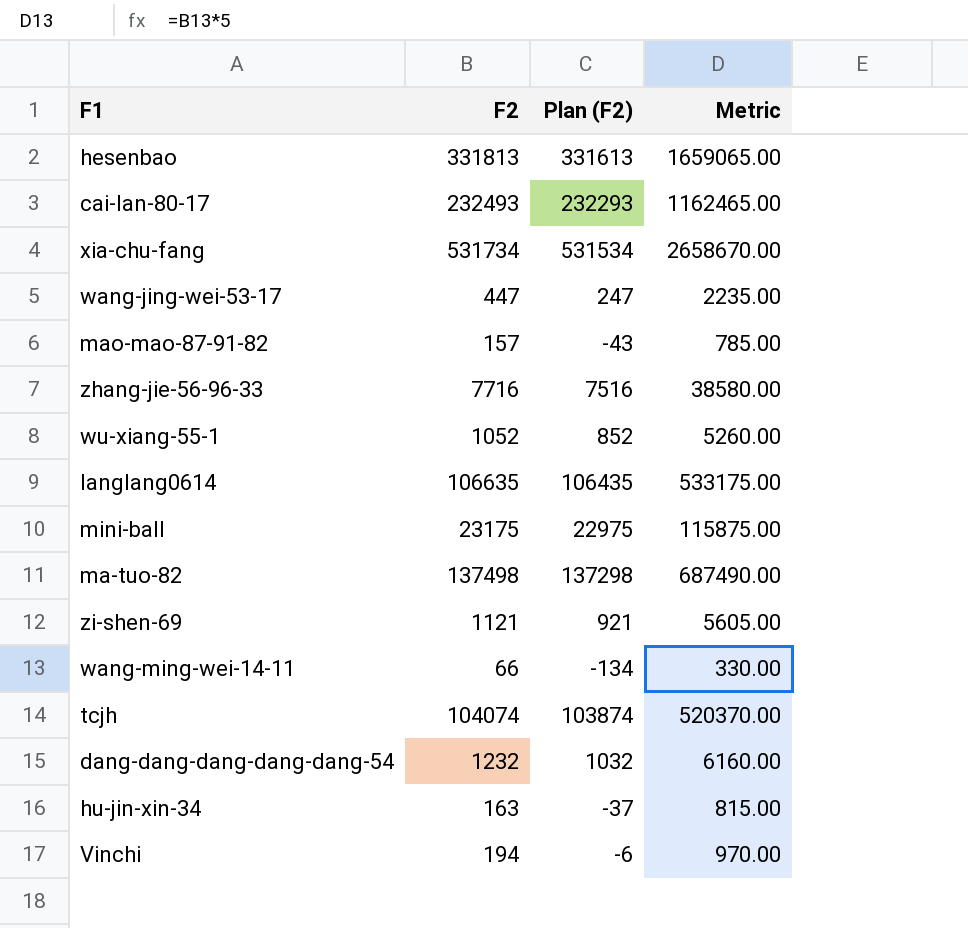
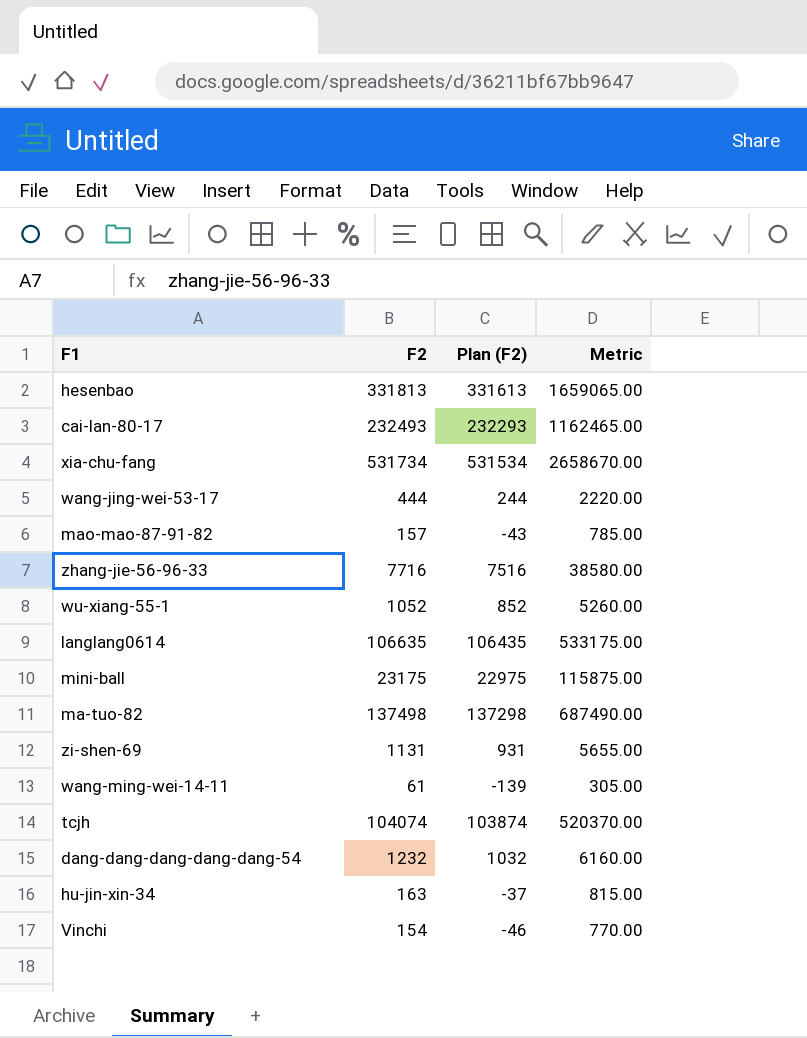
wang-jing-wei-53-17 | F2: 447 -> 444
wang-jing-wei-53-17 | Plan (F2): 247 -> 244
wang-jing-wei-53-17 | Metric: 2235.00 -> 2220.00
zi-shen-69 | F2: 1121 -> 1131
zi-shen-69 | Plan (F2): 921 -> 931
zi-shen-69 | Metric: 5605.00 -> 5655.00
wang-ming-wei-14-11 | F2: 66 -> 61
wang-ming-wei-14-11 | Plan (F2): -134 -> -139
wang-ming-wei-14-11 | Metric: 330.00 -> 305.00
Vinchi | F2: 194 -> 154
Vinchi | Plan (F2): -6 -> -46
Vinchi | Metric: 970.00 -> 770.00

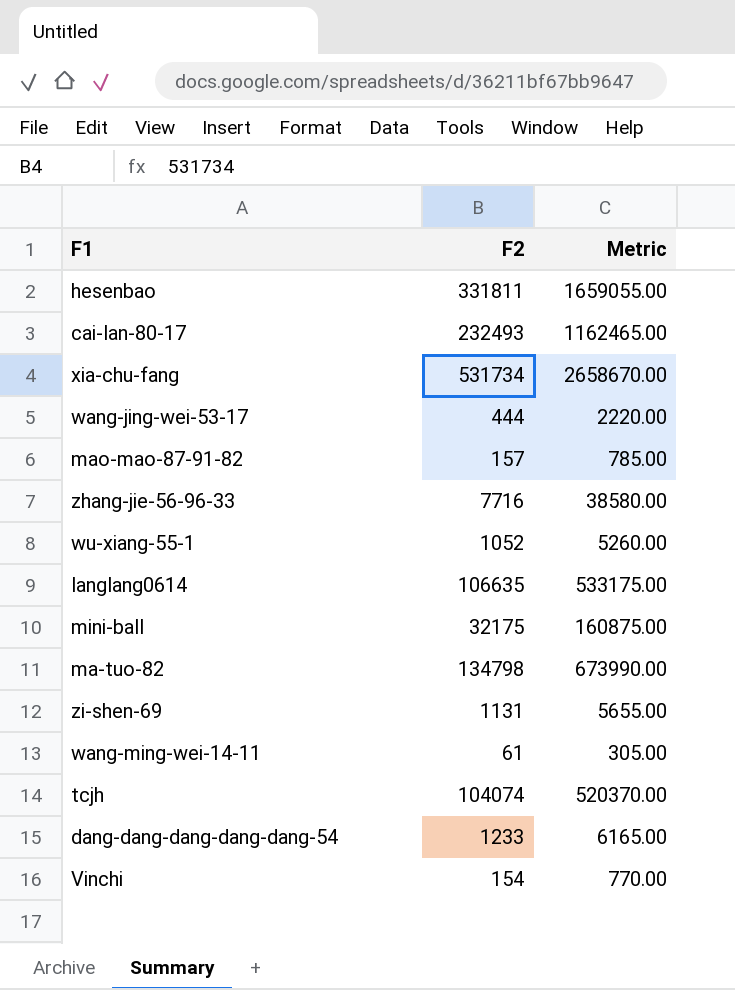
column Plan (F2) | formula: [F2] - 200 -> none
row hu-jin-xin-34: 163 | -37 | 815.00 -> none
hesenbao | F2: 331813 -> 331811
hesenbao | Metric: 1659065.00 -> 1659055.00
mini-ball | F2: 23175 -> 32175
mini-ball | Metric: 115875.00 -> 160875.00
ma-tuo-82 | F2: 137498 -> 134798
ma-tuo-82 | Metric: 687490.00 -> 673990.00
dang-dang-dang-dang-dang-54 | F2: 1232 -> 1233
dang-dang-dang-dang-dang-54 | Metric: 6160.00 -> 6165.00

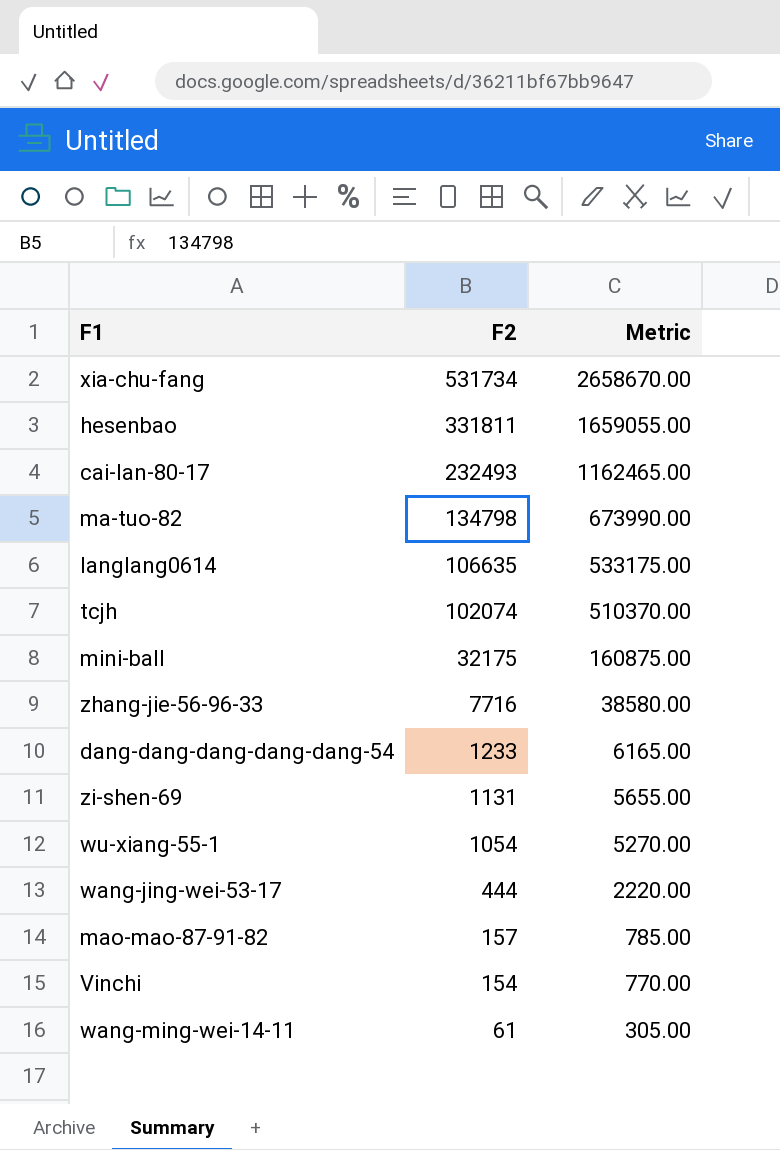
row order: none -> F2 descending
tcjh | F2: 104074 -> 102074
tcjh | Metric: 520370.00 -> 510370.00
wu-xiang-55-1 | F2: 1052 -> 1054
wu-xiang-55-1 | Metric: 5260.00 -> 5270.00

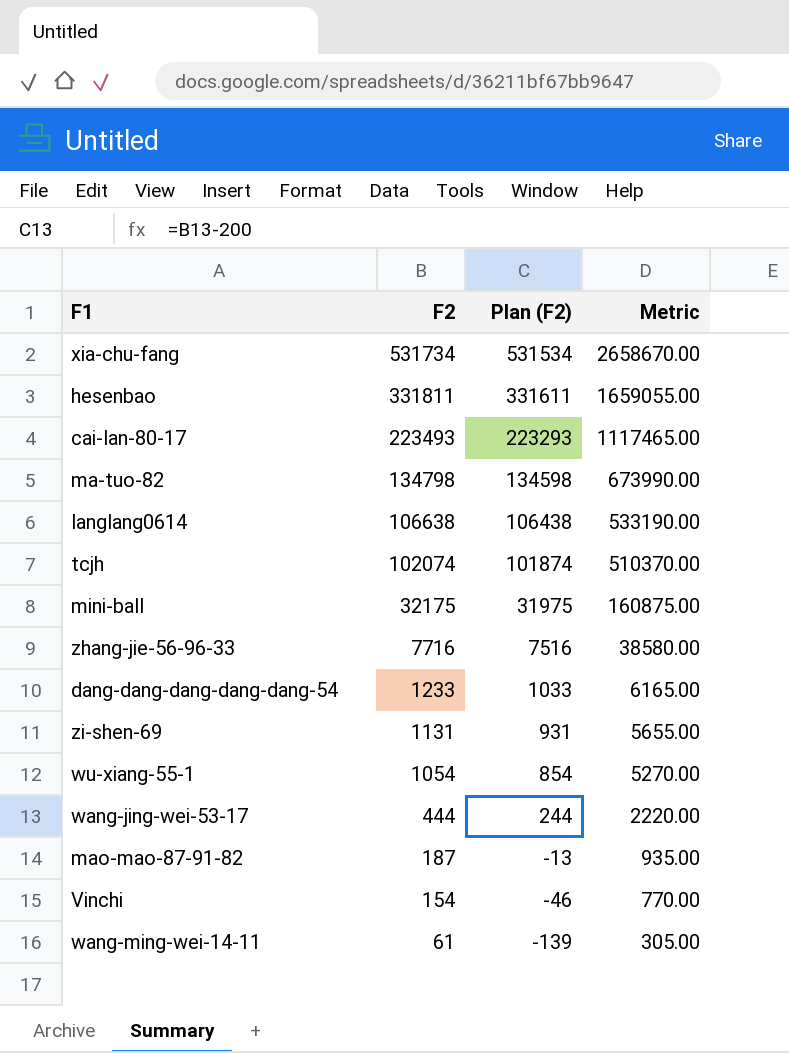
column Plan (F2) | formula: none -> [F2] - 200
cai-lan-80-17 | F2: 232493 -> 223493
cai-lan-80-17 | Metric: 1162465.00 -> 1117465.00
langlang0614 | F2: 106635 -> 106638
langlang0614 | Metric: 533175.00 -> 533190.00
mao-mao-87-91-82 | F2: 157 -> 187
mao-mao-87-91-82 | Metric: 785.00 -> 935.00

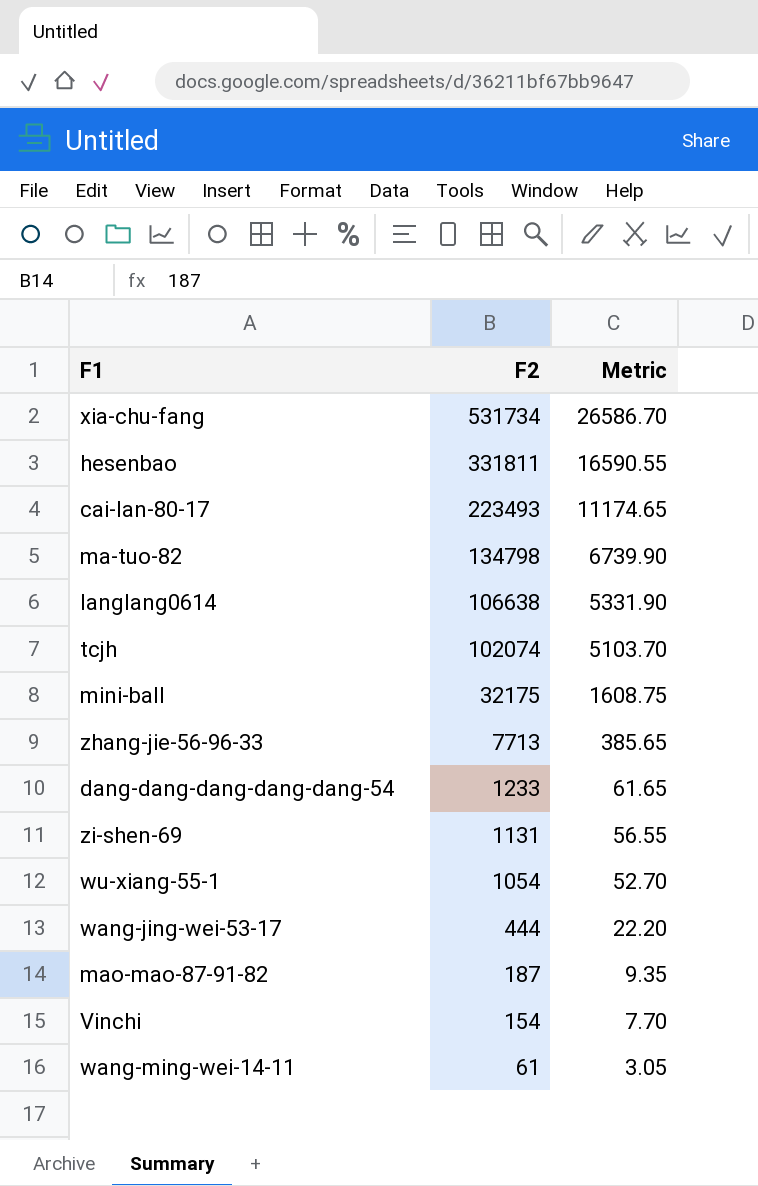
column Plan (F2) | formula: [F2] - 200 -> none
column Metric | formula: [F2] * 5 -> [F2] * 0.05
zhang-jie-56-96-33 | F2: 7716 -> 7713

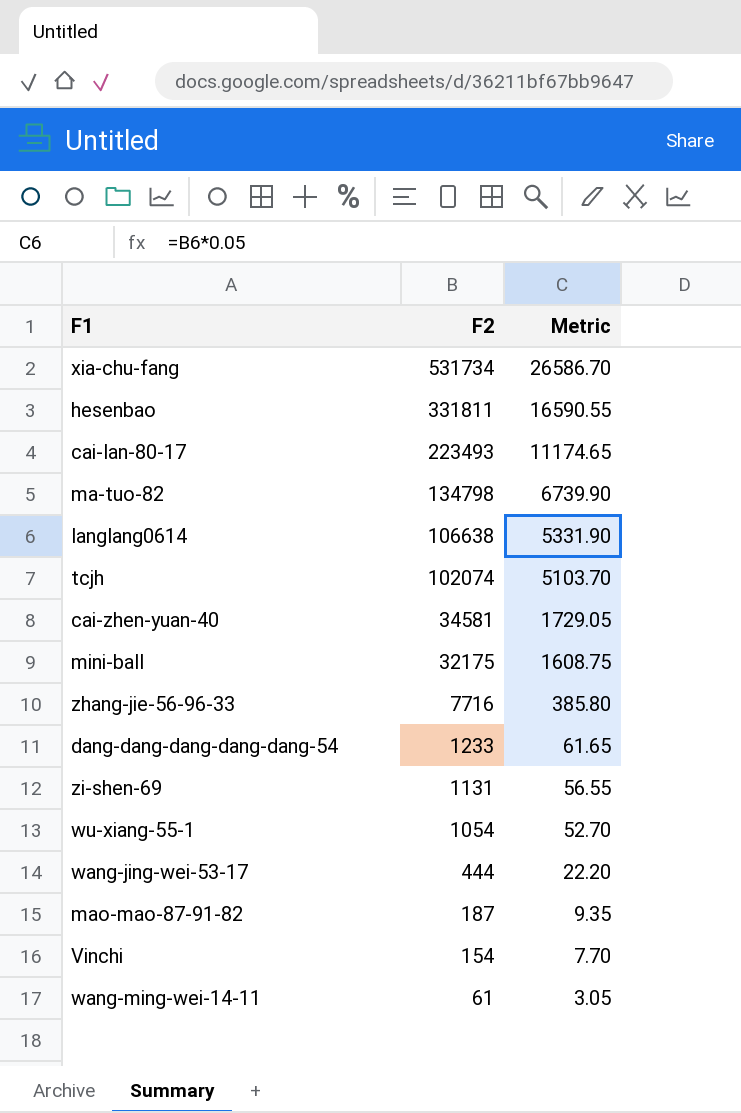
row cai-zhen-yuan-40: none -> 34581 | 1729.05
zhang-jie-56-96-33 | F2: 7713 -> 7716
zhang-jie-56-96-33 | Metric: 385.65 -> 385.80

